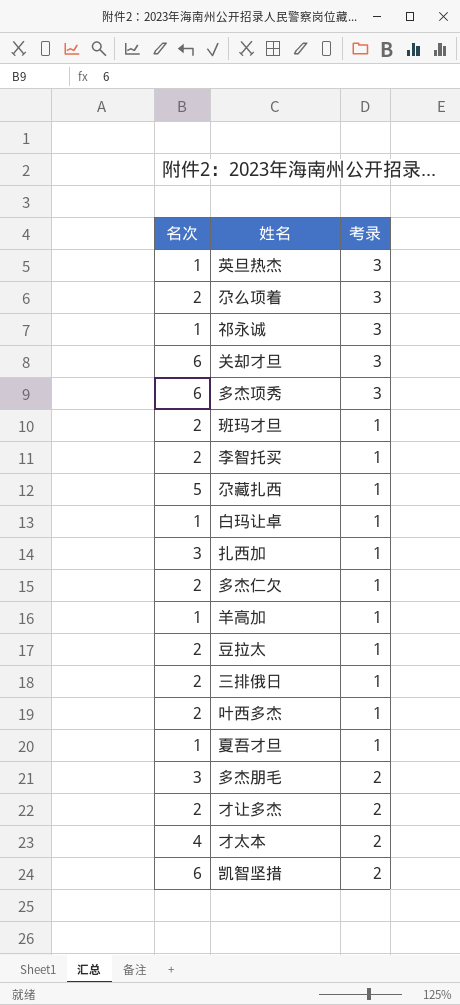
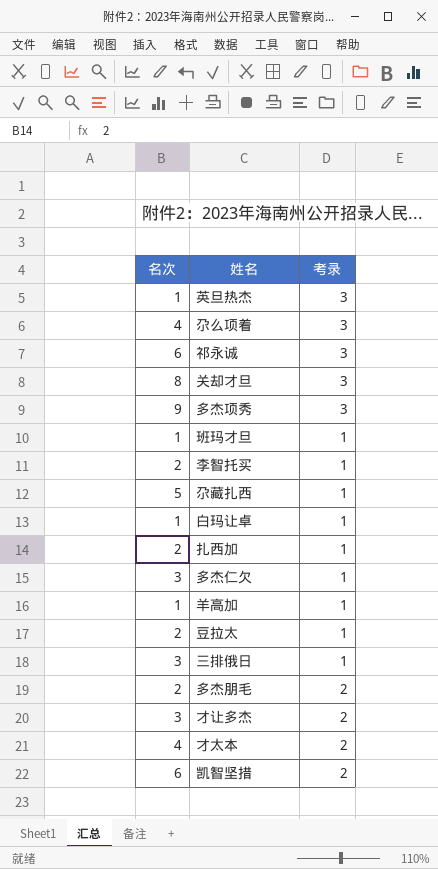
row 叶西多杰: 2 | 1 -> none
row 夏吾才旦: 1 | 1 -> none
尕么项着 | 名次: 2 -> 4
祁永诚 | 名次: 1 -> 6
关却才旦 | 名次: 6 -> 8
多杰项秀 | 名次: 6 -> 9
班玛才旦 | 名次: 2 -> 1
扎西加 | 名次: 3 -> 2
多杰仁欠 | 名次: 2 -> 3
三排俄日 | 名次: 2 -> 3
多杰朋毛 | 名次: 3 -> 2
才让多杰 | 名次: 2 -> 3

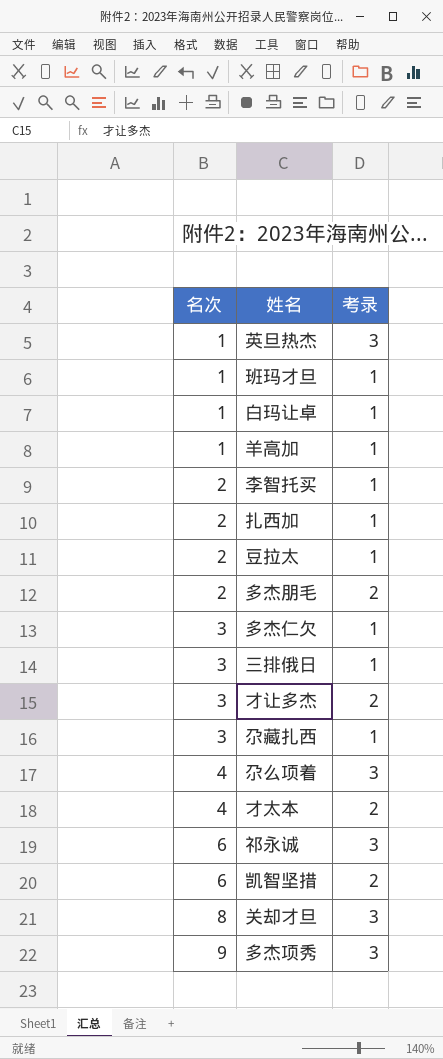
row order: none -> 名次 ascending
尕藏扎西 | 名次: 5 -> 3

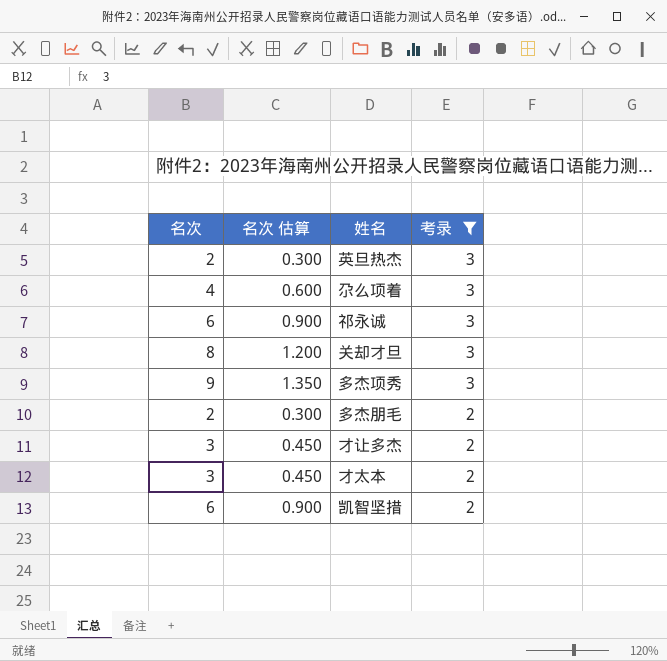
filter: none -> 考录 != 1
row order: 名次 ascending -> 考录 descending
column 名次 估算 | formula: none -> [名次] * 0.15
英旦热杰 | 名次: 1 -> 2
才太本 | 名次: 4 -> 3

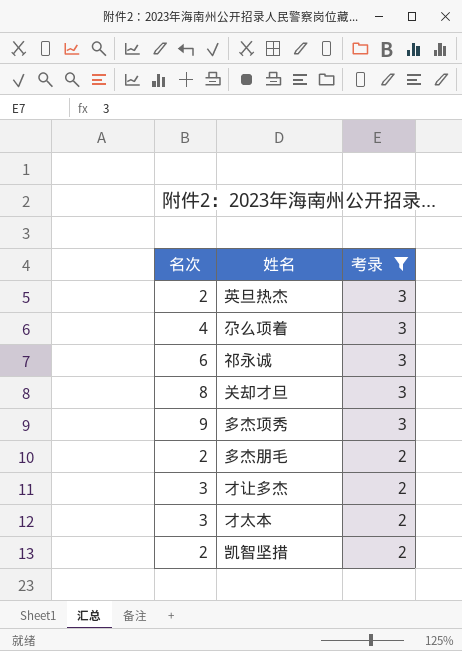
column 名次 估算 | formula: [名次] * 0.15 -> none
凯智坚措 | 名次: 6 -> 2

